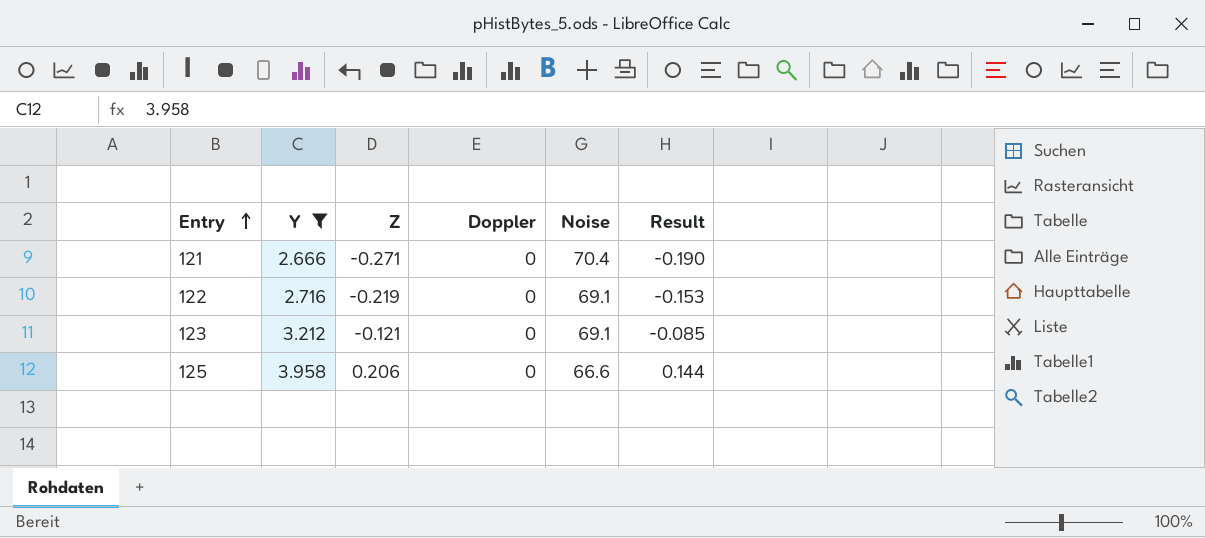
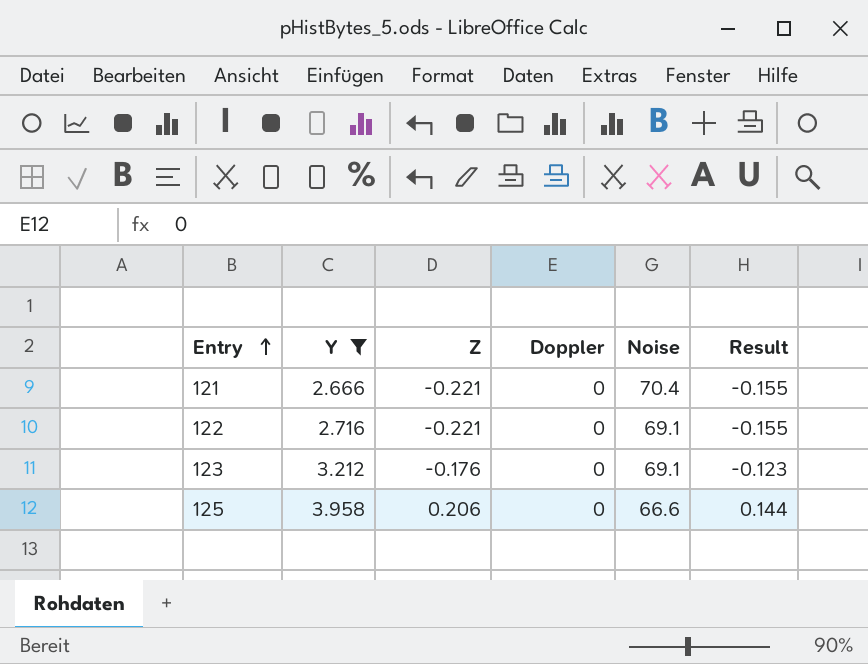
121 | Z: -0.271 -> -0.221
121 | Result: -0.190 -> -0.155
122 | Z: -0.219 -> -0.221
122 | Result: -0.153 -> -0.155
123 | Z: -0.121 -> -0.176
123 | Result: -0.085 -> -0.123

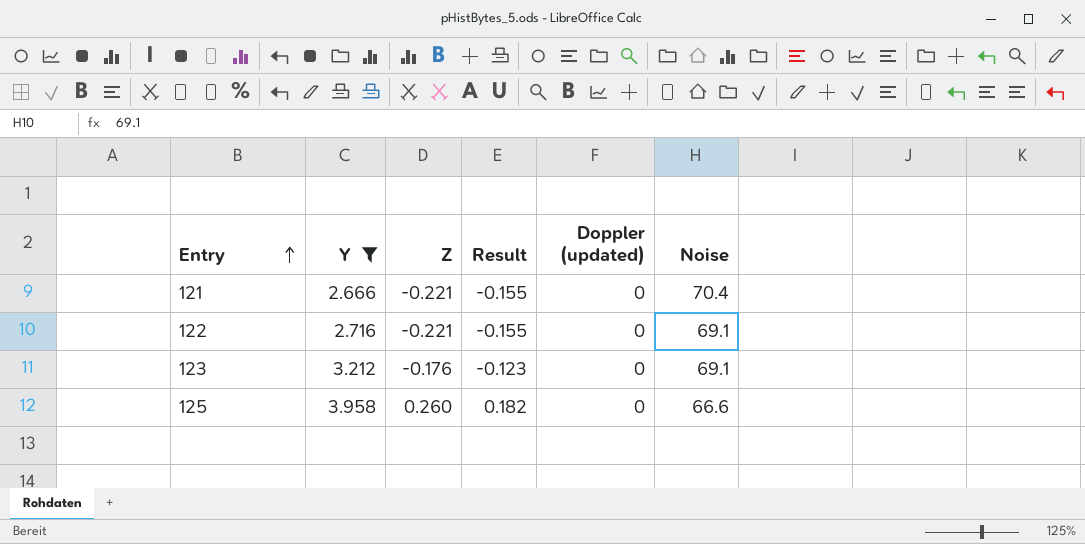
column Result | position: 6 -> 4
column name: Doppler -> Doppler (updated)
125 | Z: 0.206 -> 0.260
125 | Result: 0.144 -> 0.182

